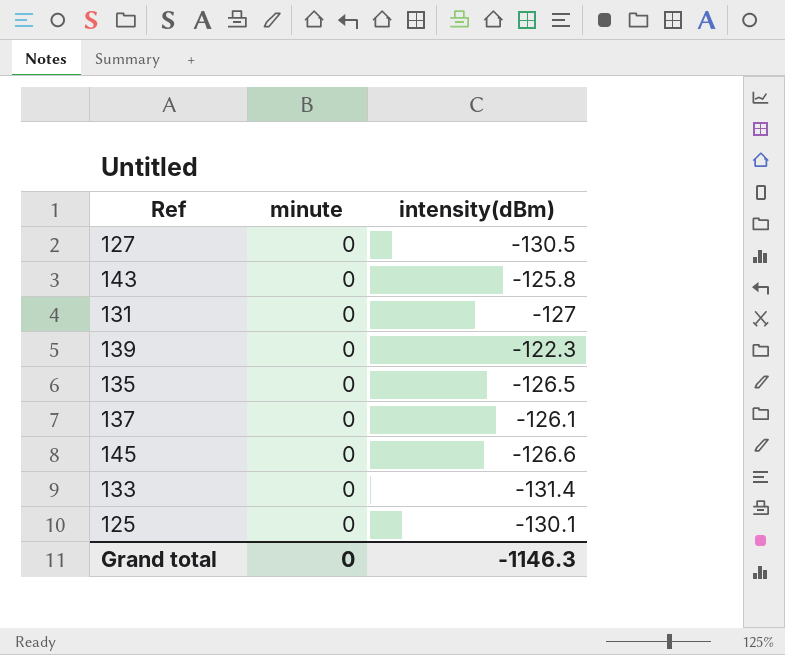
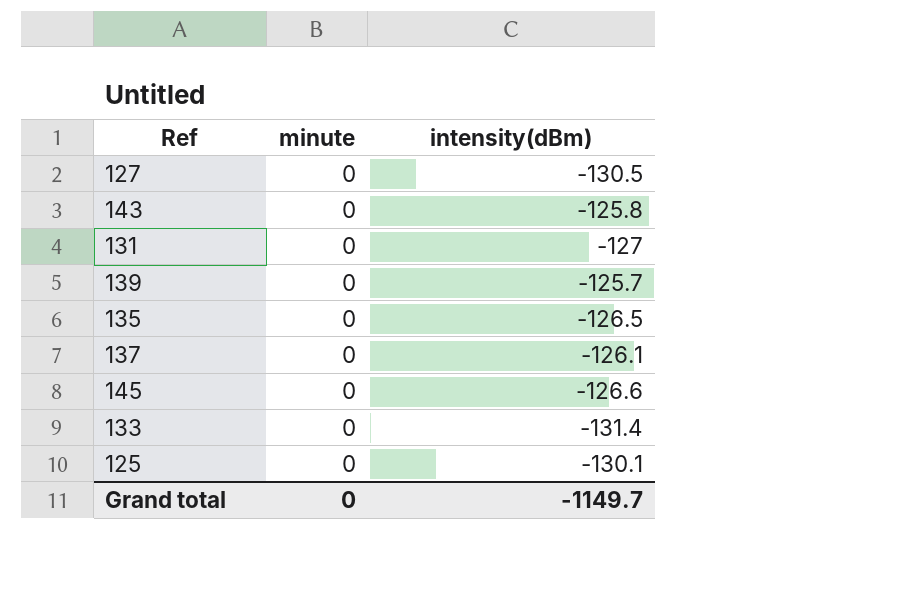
139 | intensity(dBm): -122.3 -> -125.7
Grand total | intensity(dBm): -1146.3 -> -1149.7

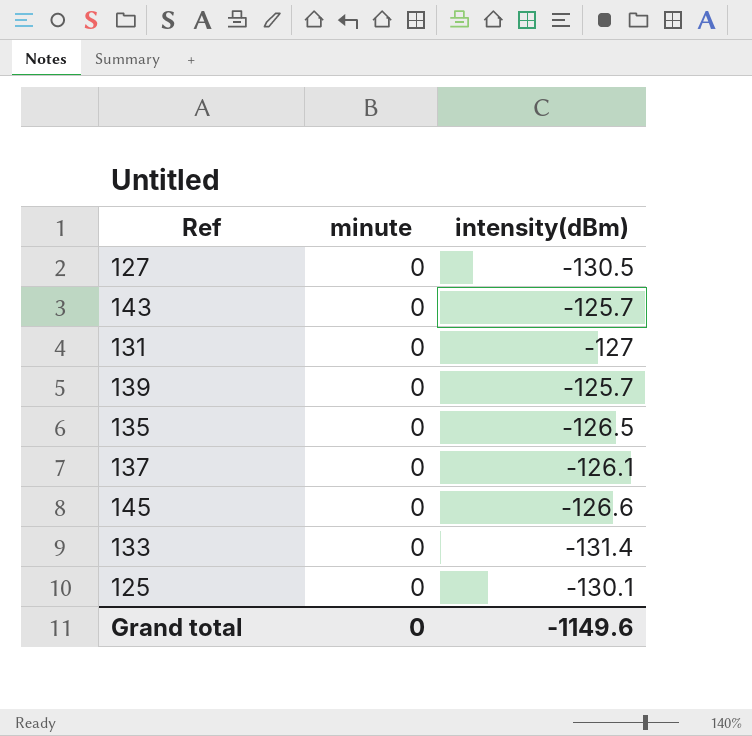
143 | intensity(dBm): -125.8 -> -125.7
Grand total | intensity(dBm): -1149.7 -> -1149.6

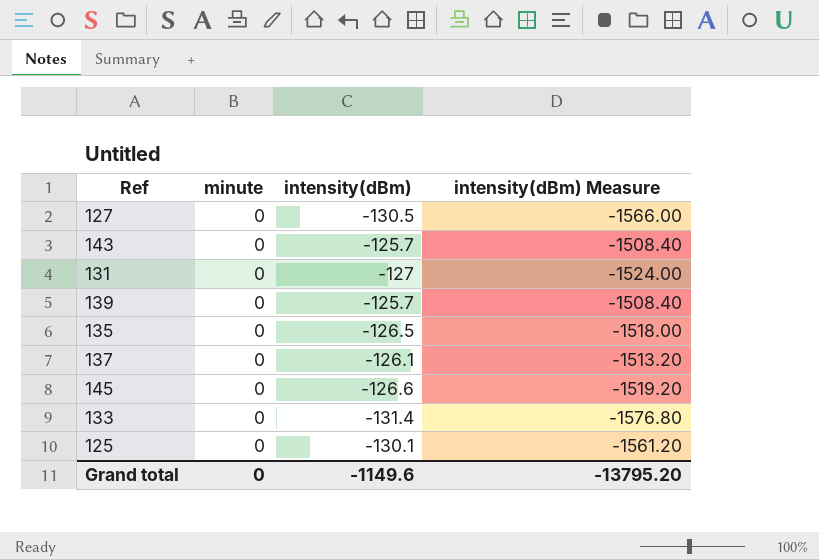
column intensity(dBm) Measure | formula: none -> [intensity(dBm)] * 12

